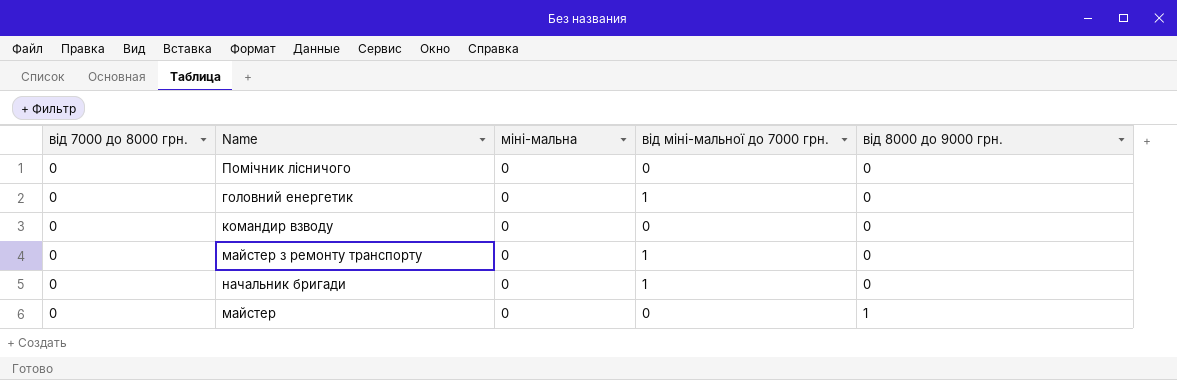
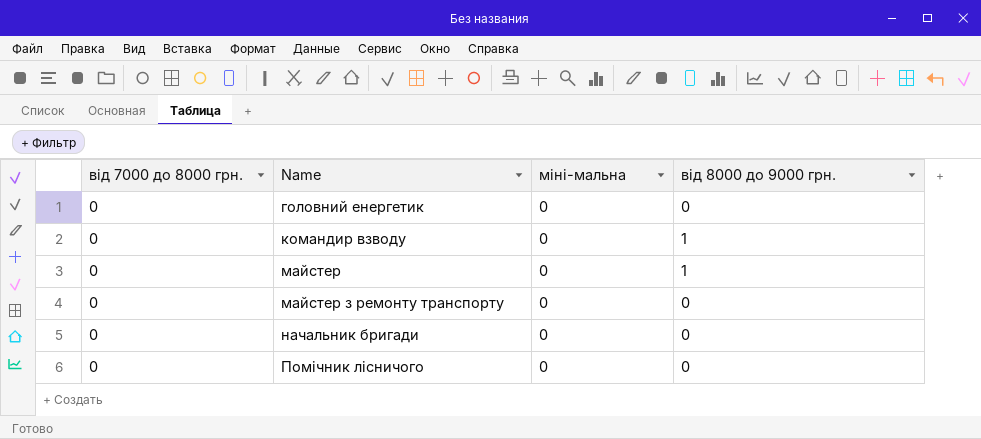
row order: від 8000 до 9000 грн. ascending -> Name ascending
column від міні-мальної до 7000 грн. | position: 4 -> none
командир взводу | від 8000 до 9000 грн.: 0 -> 1

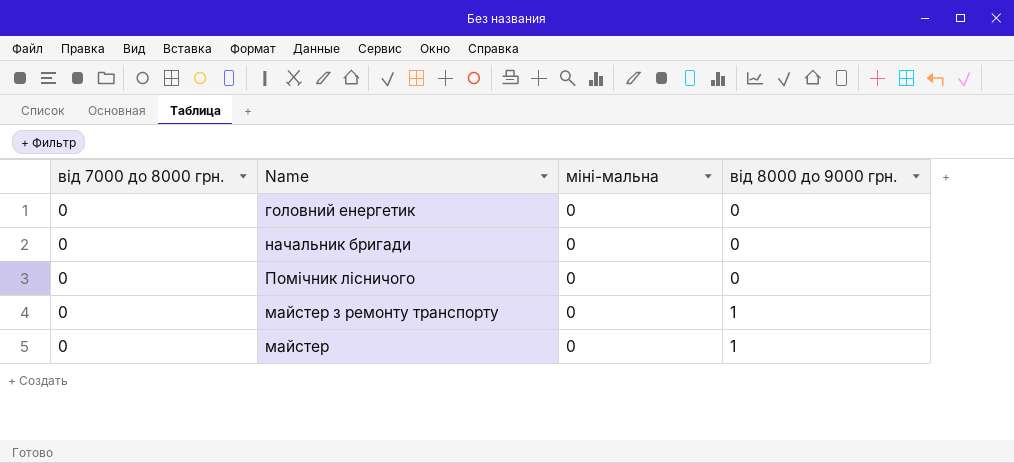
row order: Name ascending -> від 8000 до 9000 грн. ascending
row командир взводу: 0 | 0 | 1 -> none
майстер з ремонту транспорту | від 8000 до 9000 грн.: 0 -> 1

